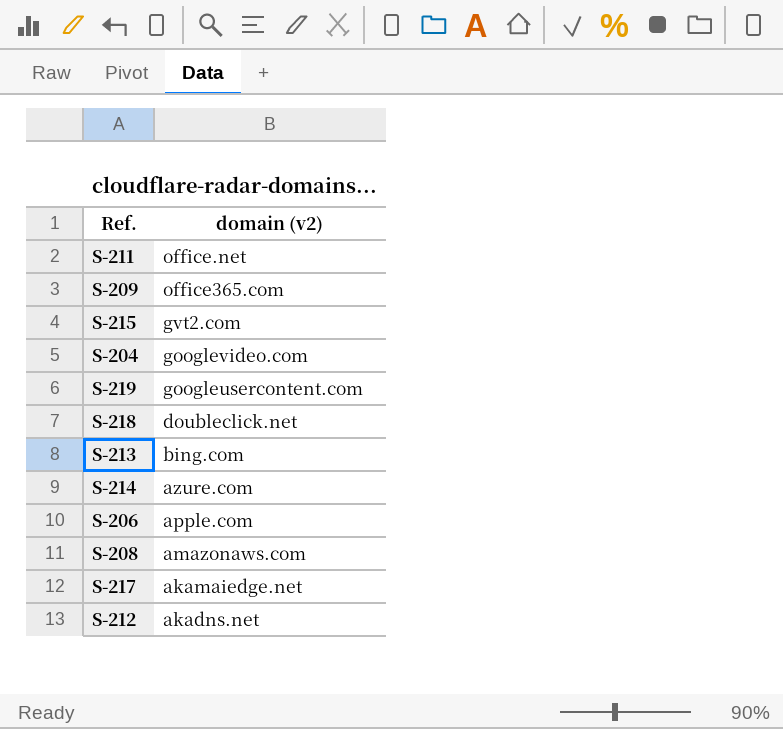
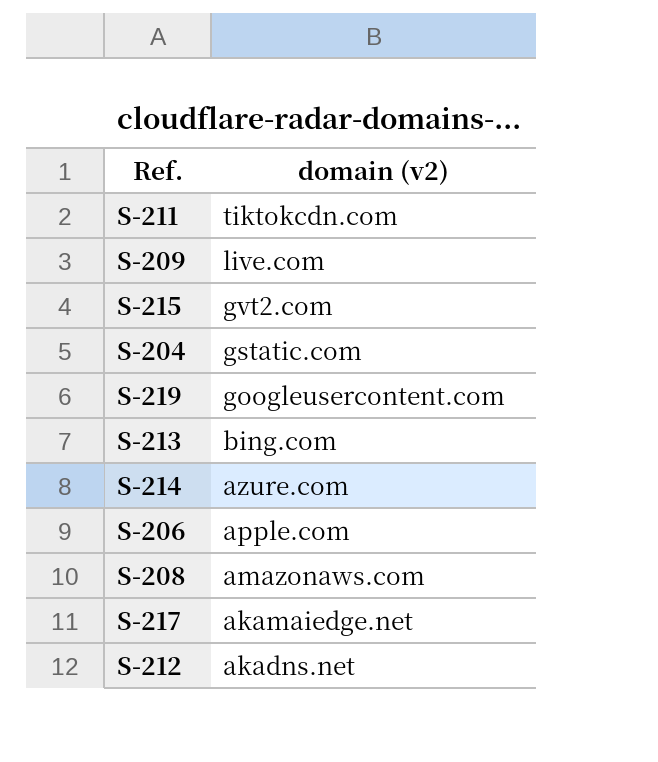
row S-218: doubleclick.net -> none
S-211 | domain (v2): office.net -> tiktokcdn.com
S-209 | domain (v2): office365.com -> live.com
S-204 | domain (v2): googlevideo.com -> gstatic.com

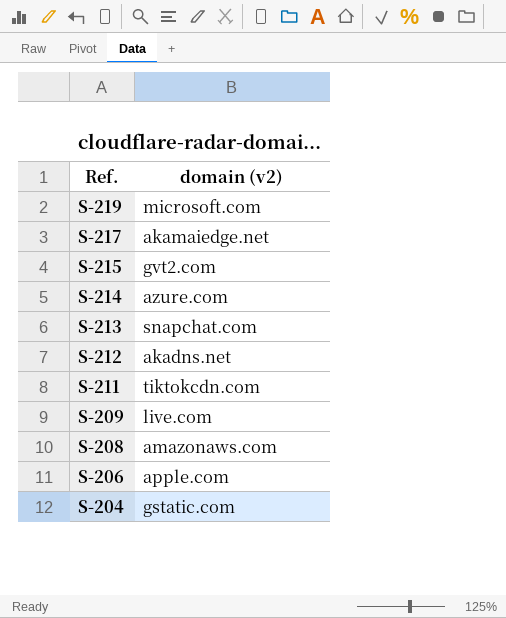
row order: domain (v2) descending -> Ref. descending
S-219 | domain (v2): googleusercontent.com -> microsoft.com
S-213 | domain (v2): bing.com -> snapchat.com

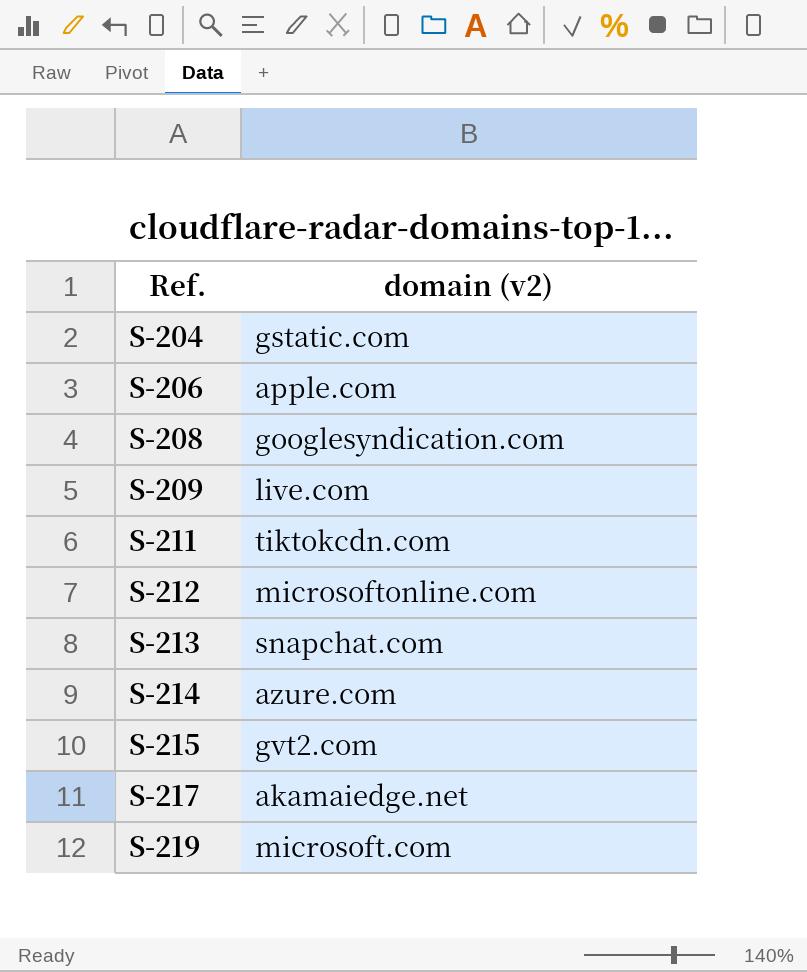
row order: Ref. descending -> Ref. ascending
S-208 | domain (v2): amazonaws.com -> googlesyndication.com
S-212 | domain (v2): akadns.net -> microsoftonline.com

